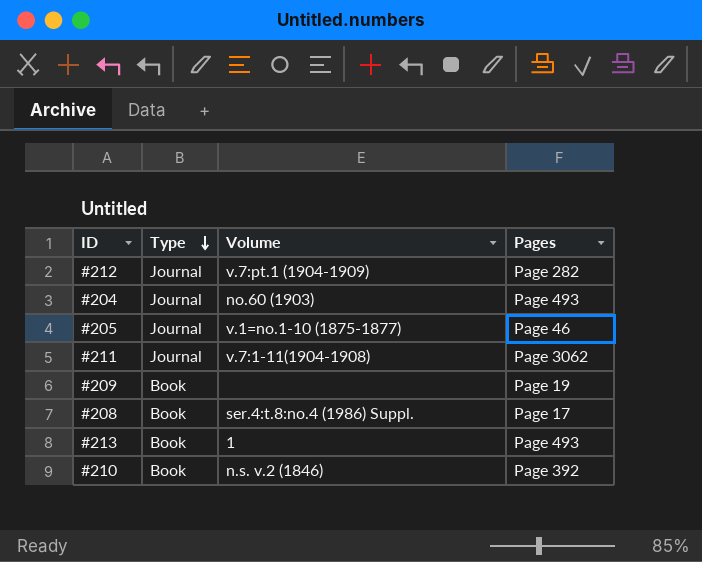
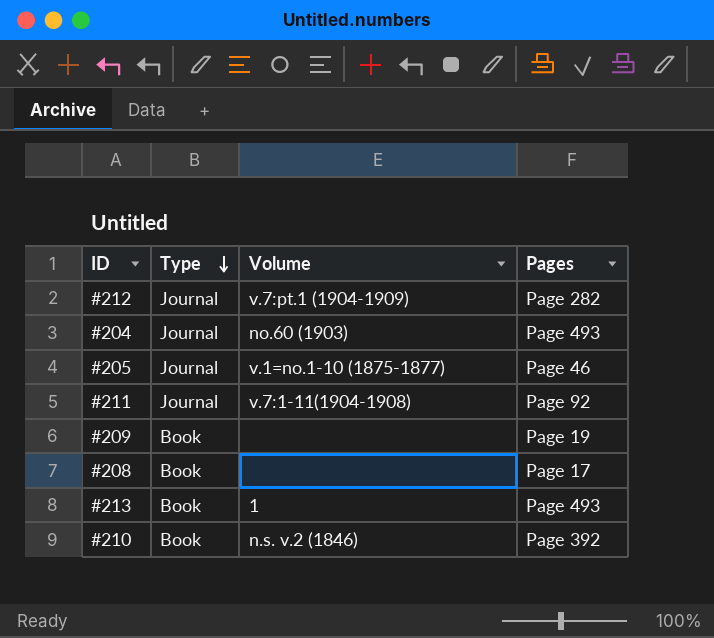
#211 | Pages: Page 3062 -> Page 92
#208 | Volume: ser.4:t.8:no.4 (1986) Suppl. -> none

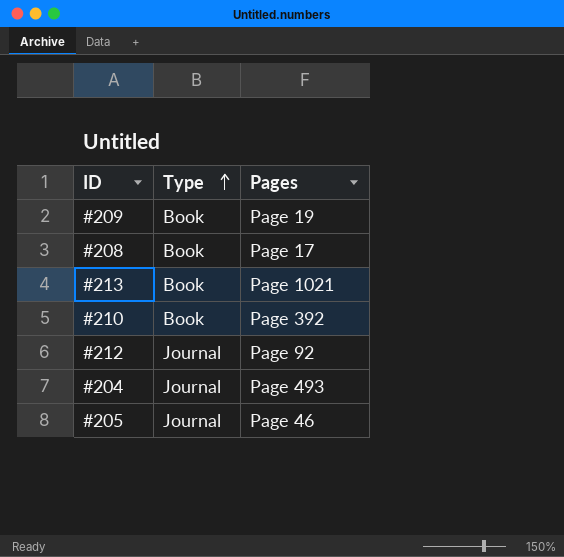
row order: Type descending -> Type ascending
column Volume | position: 3 -> none
row #211: Journal | v.7:1-11(1904-1908) | Page 92 -> none
#213 | Pages: Page 493 -> Page 1021
#212 | Pages: Page 282 -> Page 92

